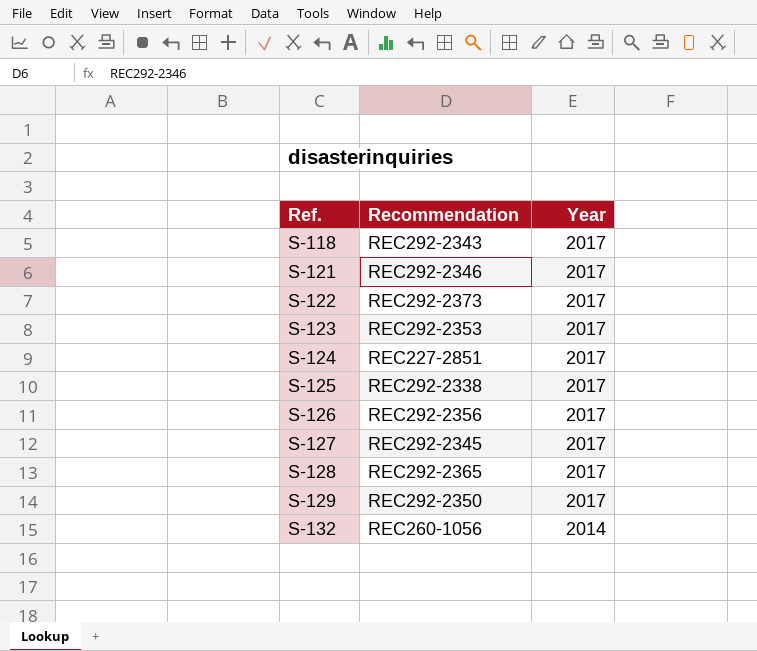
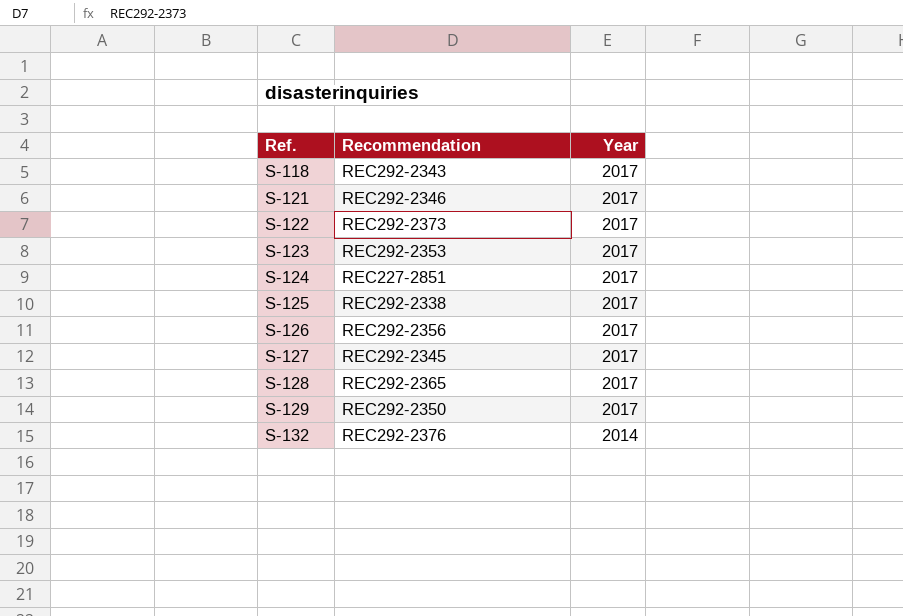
S-132 | Recommendation: REC260-1056 -> REC292-2376

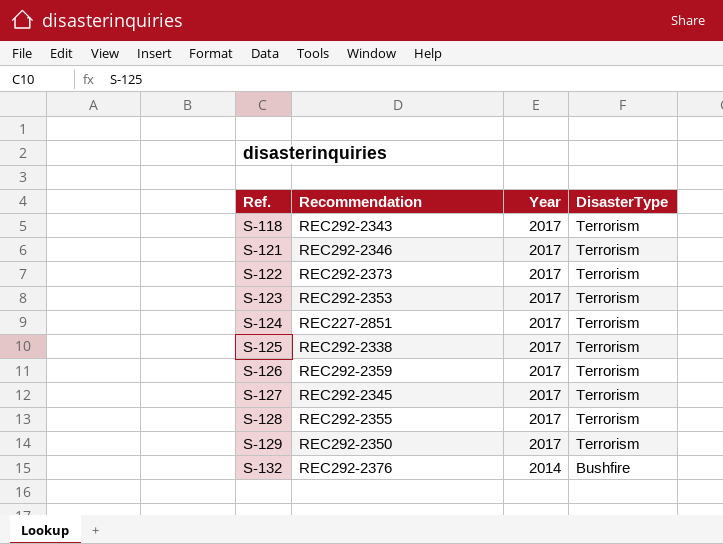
column DisasterType | position: none -> 4
S-126 | Recommendation: REC292-2356 -> REC292-2359
S-128 | Recommendation: REC292-2365 -> REC292-2355

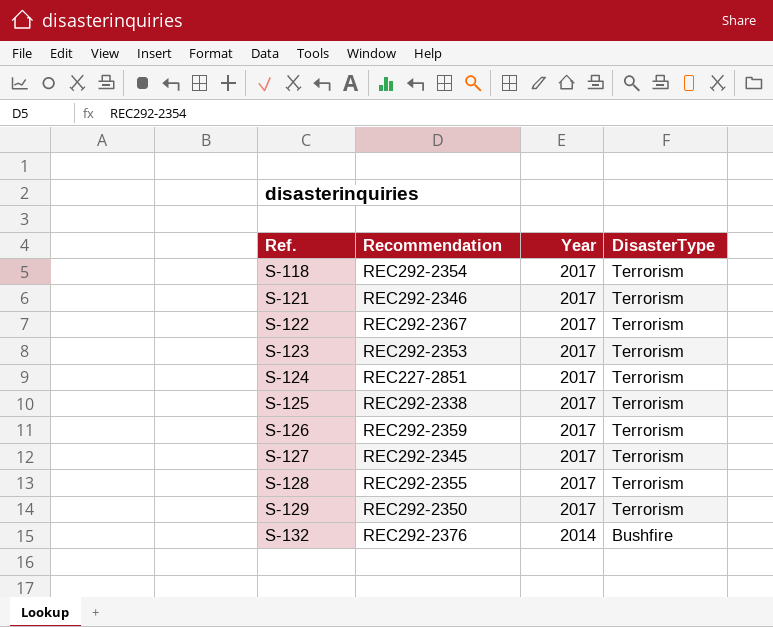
S-118 | Recommendation: REC292-2343 -> REC292-2354
S-122 | Recommendation: REC292-2373 -> REC292-2367

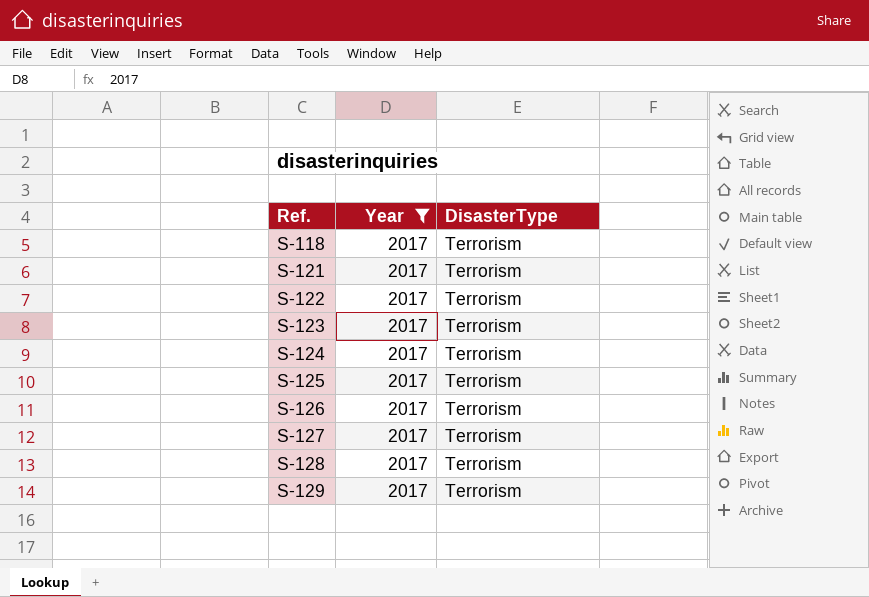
filter: none -> Year = 2017
column Recommendation | position: 2 -> none

